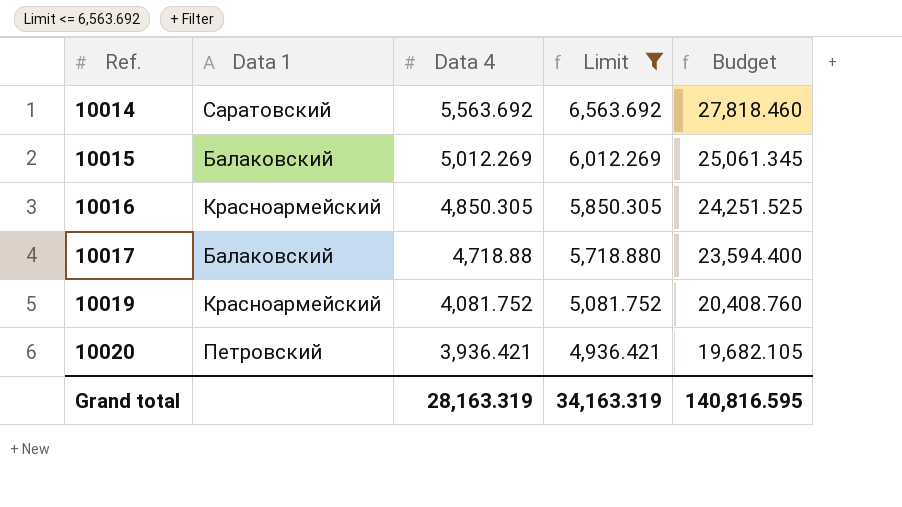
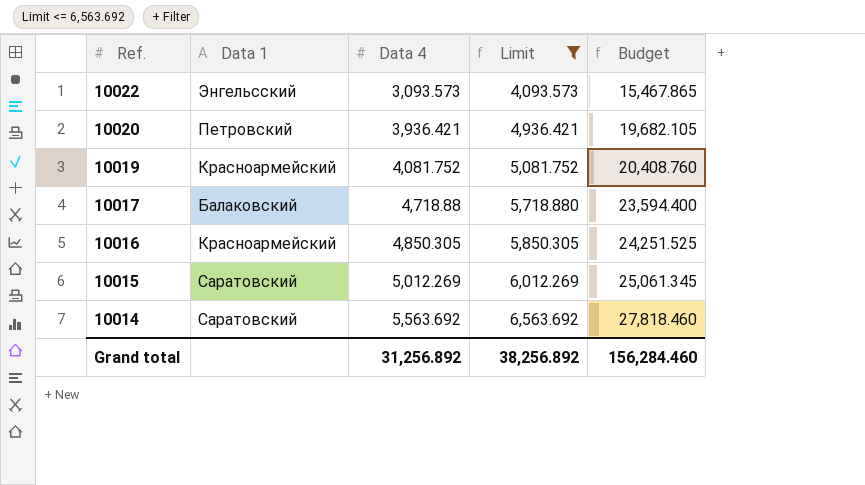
row order: Ref. ascending -> Ref. descending
row 10022: none -> Энгельсский | 3,093.573 | 4,093.573 | 15,467.865
10015 | Data 1: Балаковский -> Саратовский
Grand total | Data 4: 28,163.319 -> 31,256.892
Grand total | Limit: 34,163.319 -> 38,256.892
Grand total | Budget: 140,816.595 -> 156,284.460

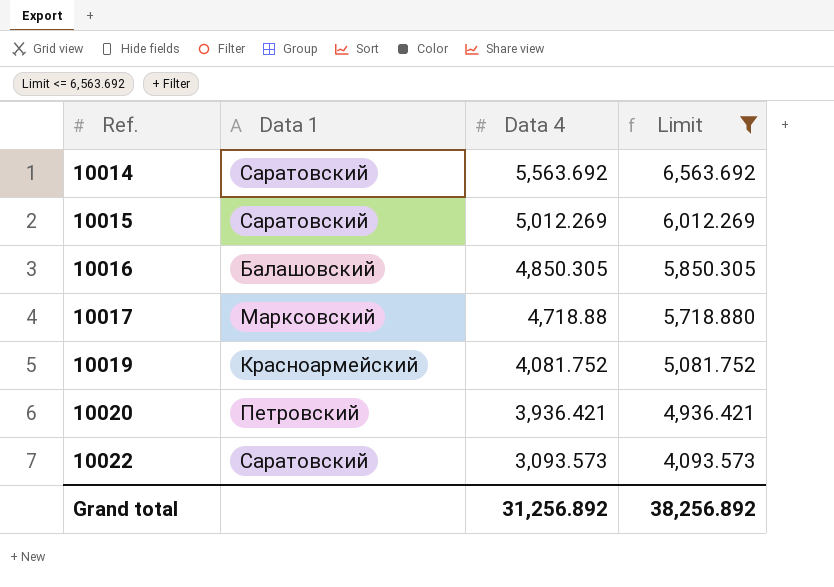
row order: Ref. descending -> Ref. ascending
column Budget | formula: [Data 4] * 5 -> none
10016 | Data 1: Красноармейский -> Балашовский
10017 | Data 1: Балаковский -> Марксовский
10022 | Data 1: Энгельсский -> Саратовский

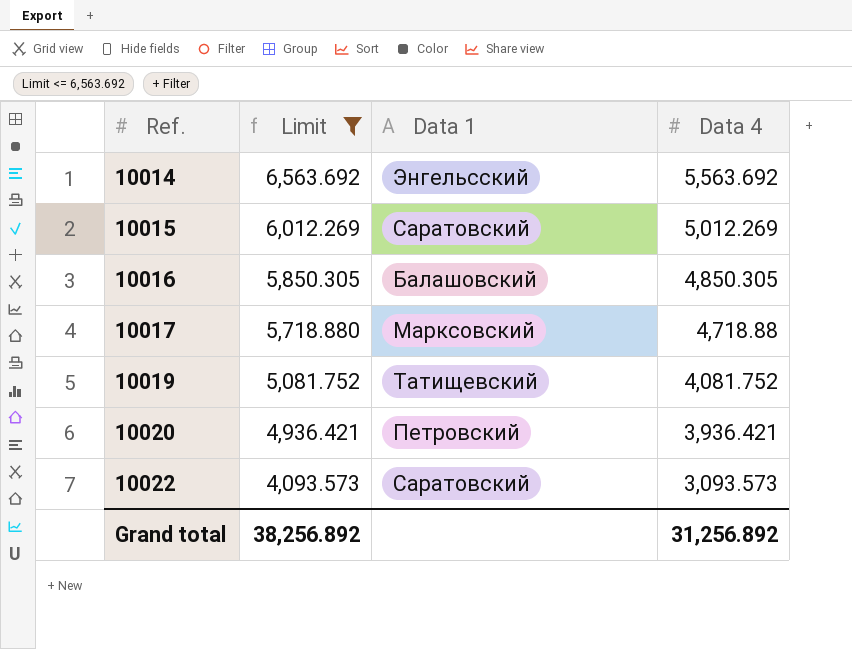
column Limit | position: 4 -> 2
10014 | Data 1: Саратовский -> Энгельсский
10019 | Data 1: Красноармейский -> Татищевский

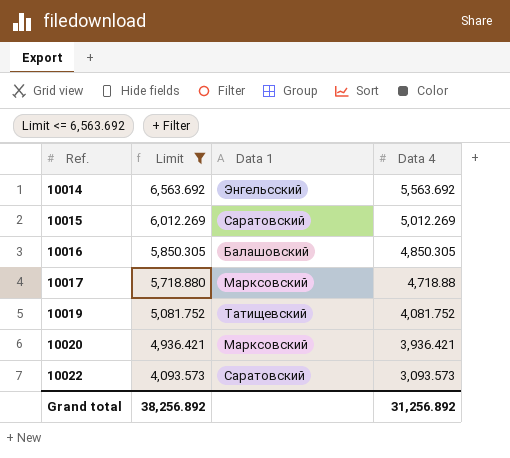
10020 | Data 1: Петровский -> Марксовский

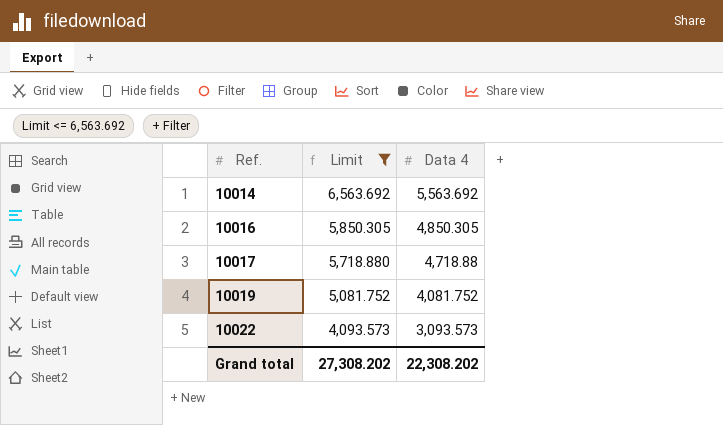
column Data 1 | position: 3 -> none
row 10015: 6,012.269 | Саратовский | 5,012.269 -> none
row 10020: 4,936.421 | Марксовский | 3,936.421 -> none
Grand total | Limit: 38,256.892 -> 27,308.202
Grand total | Data 4: 31,256.892 -> 22,308.202

